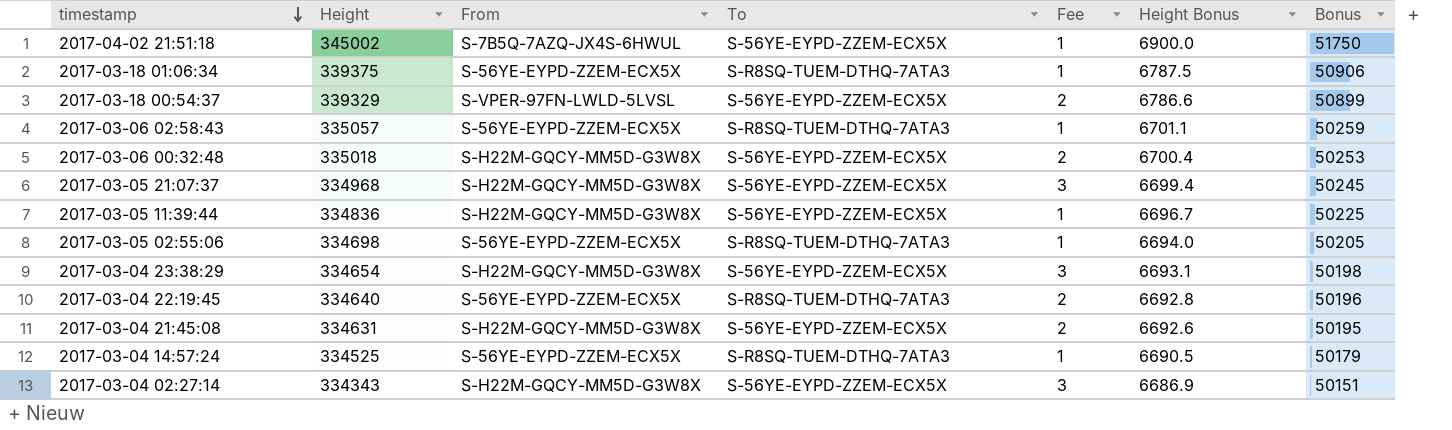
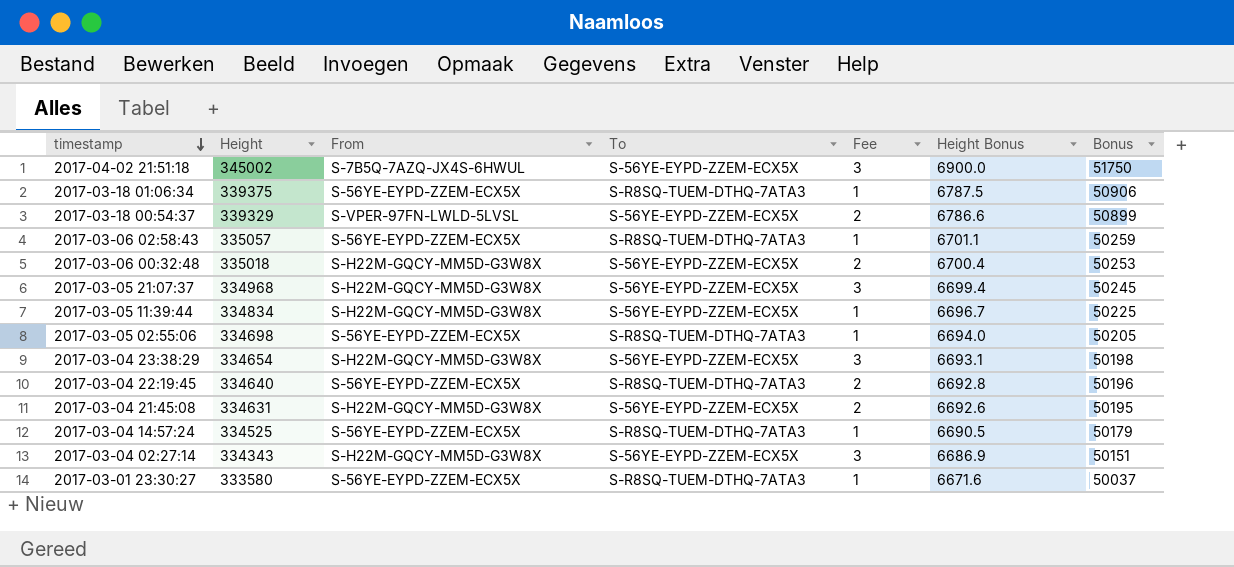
2017-04-02 21:51:18 | Fee: 1 -> 3
2017-03-05 11:39:44 | Height: 334836 -> 334834
row 2017-03-01 23:30:27: none -> 333580 | S-56YE-EYPD-ZZEM-ECX5X | S-R8SQ-TUEM-DTHQ-7ATA3 | 1 | 6671.6 | 50037

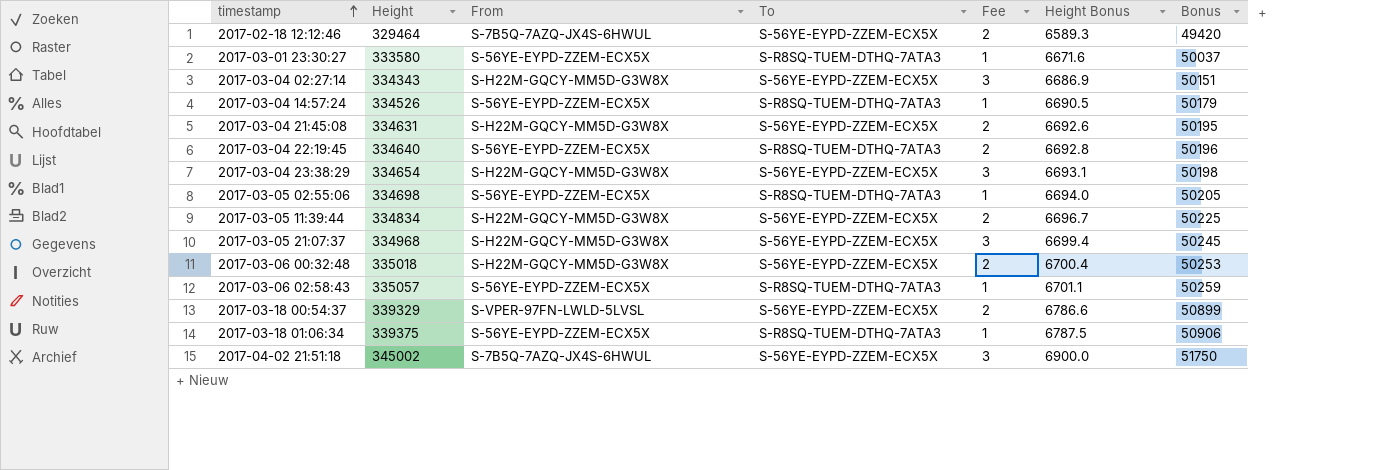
row order: timestamp descending -> timestamp ascending
row 2017-02-18 12:12:46: none -> 329464 | S-7B5Q-7AZQ-JX4S-6HWUL | S-56YE-EYPD-ZZEM-ECX5X | 2 | 6589.3 | 49420
2017-03-04 14:57:24 | Height: 334525 -> 334526
2017-03-05 11:39:44 | Fee: 1 -> 2

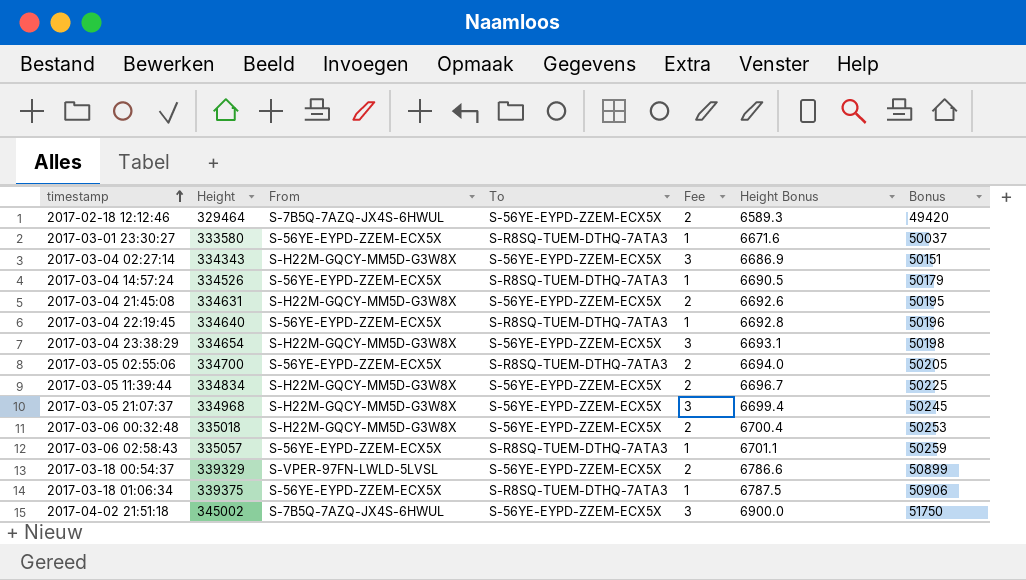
2017-03-04 22:19:45 | Fee: 2 -> 1
2017-03-05 02:55:06 | Height: 334698 -> 334700
2017-03-05 02:55:06 | Fee: 1 -> 2

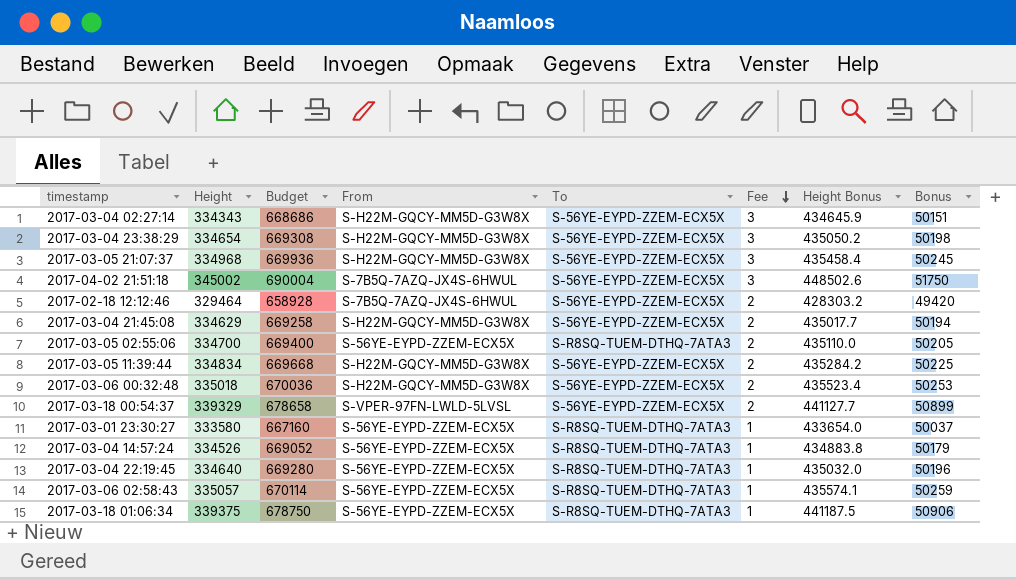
row order: timestamp ascending -> Fee descending
column Budget | formula: none -> [Height] * 2
column Height Bonus | formula: [Height] * 0.02 -> [Height] * 1.3
2017-03-04 21:45:08 | Height: 334631 -> 334629
2017-03-04 21:45:08 | Bonus: 50195 -> 50194

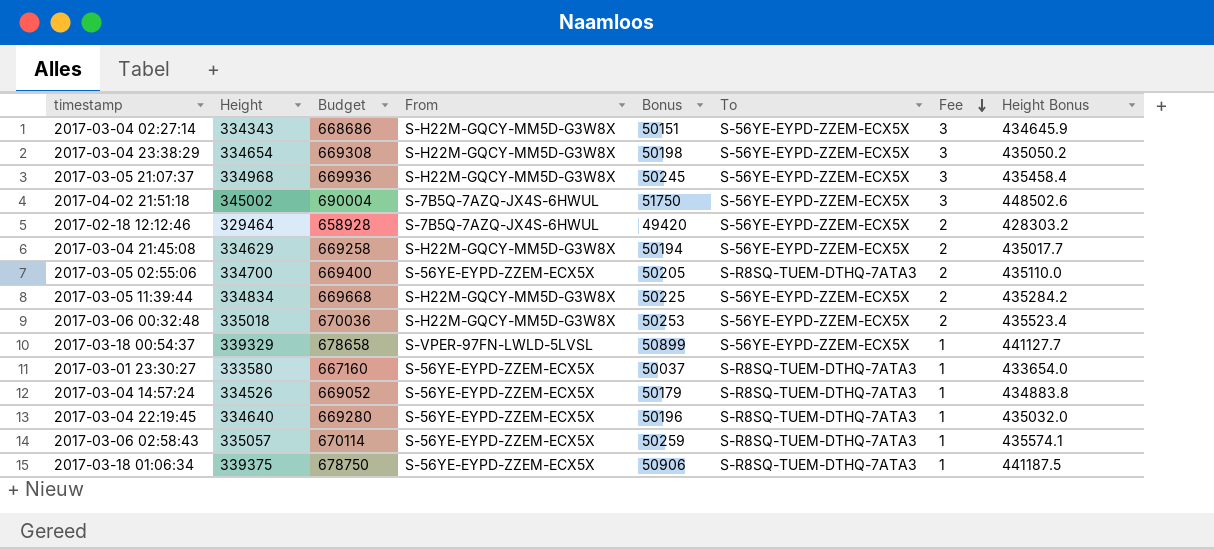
column Bonus | position: 8 -> 5
2017-03-18 00:54:37 | Fee: 2 -> 1

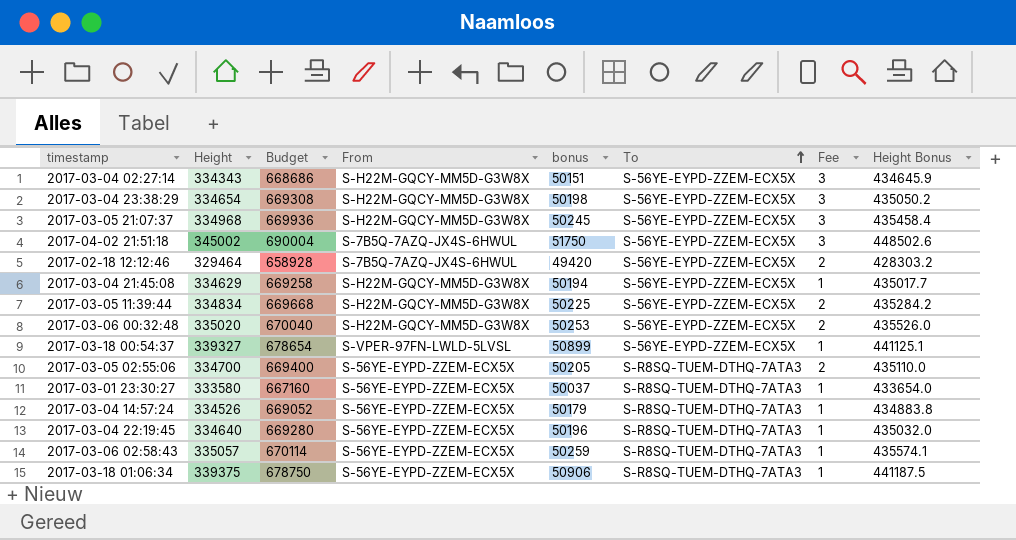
row order: Fee descending -> To ascending
column name: Bonus -> bonus
2017-03-04 21:45:08 | Fee: 2 -> 1
2017-03-06 00:32:48 | Height: 335018 -> 335020
2017-03-06 00:32:48 | Budget: 670036 -> 670040
2017-03-06 00:32:48 | Height Bonus: 435523.4 -> 435526.0
2017-03-18 00:54:37 | Height: 339329 -> 339327
2017-03-18 00:54:37 | Budget: 678658 -> 678654
2017-03-18 00:54:37 | Height Bonus: 441127.7 -> 441125.1

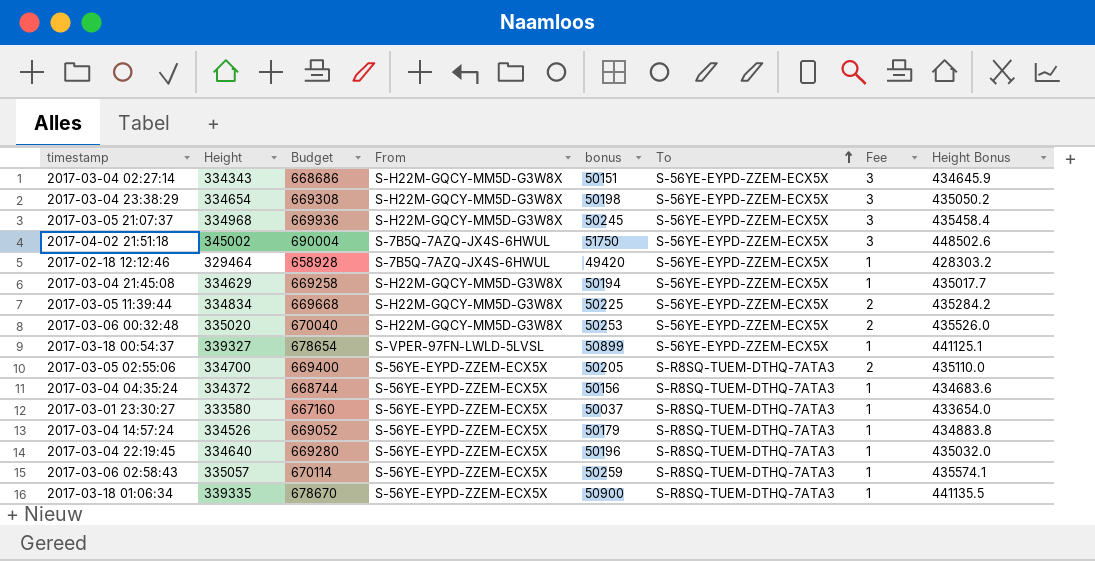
2017-02-18 12:12:46 | Fee: 2 -> 1
row 2017-03-04 04:35:24: none -> 334372 | 668744 | S-56YE-EYPD-ZZEM-ECX5X | 50156 | S-R8SQ-TUEM-DTHQ-7ATA3 | 1 | 434683.6
2017-03-18 01:06:34 | Height: 339375 -> 339335
2017-03-18 01:06:34 | Budget: 678750 -> 678670
2017-03-18 01:06:34 | bonus: 50906 -> 50900
2017-03-18 01:06:34 | Height Bonus: 441187.5 -> 441135.5

